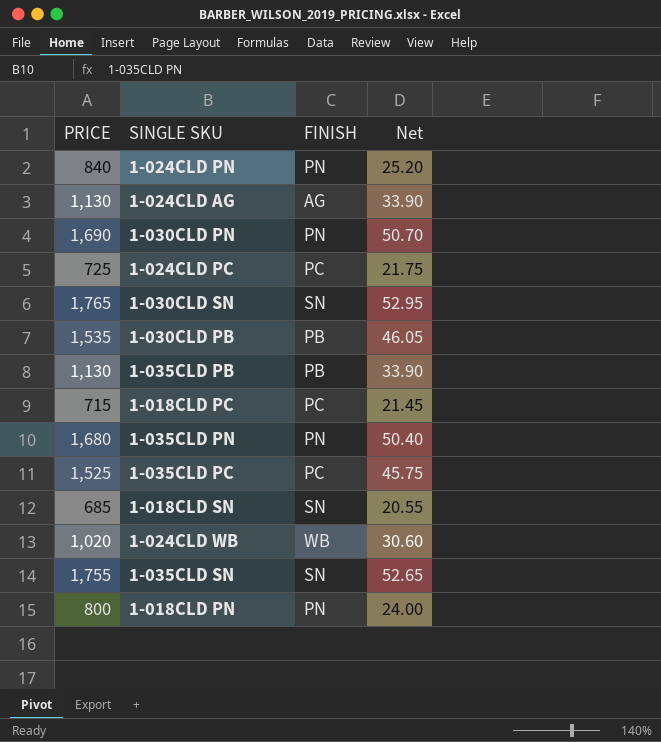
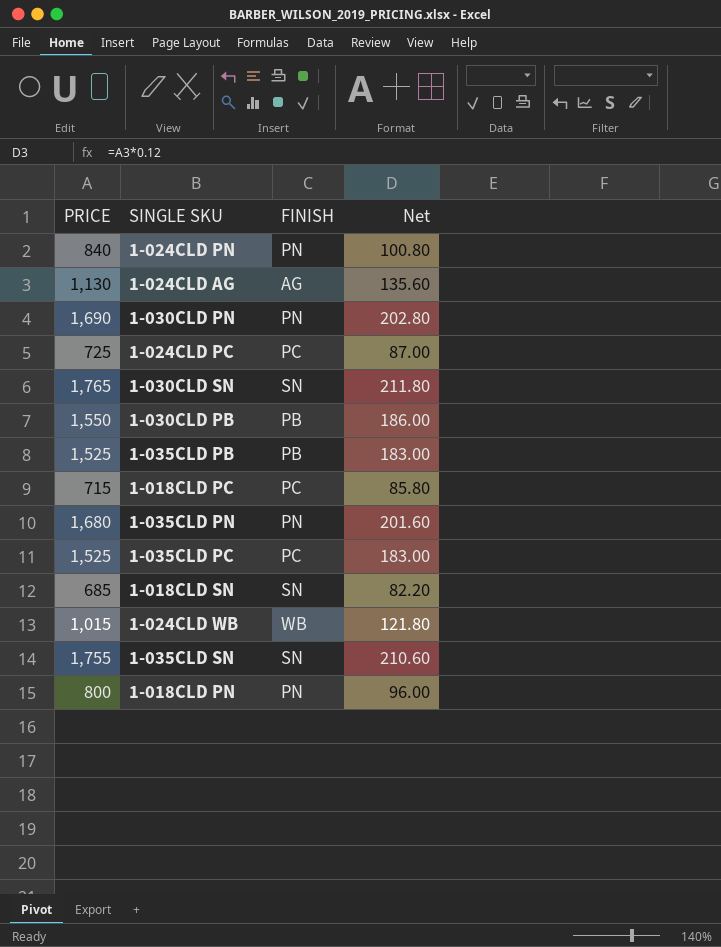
column Net | formula: [PRICE] * 0.03 -> [PRICE] * 0.12
1-030CLD PB | PRICE: 1,535 -> 1,550
1-035CLD PB | PRICE: 1,130 -> 1,525
1-024CLD WB | PRICE: 1,020 -> 1,015

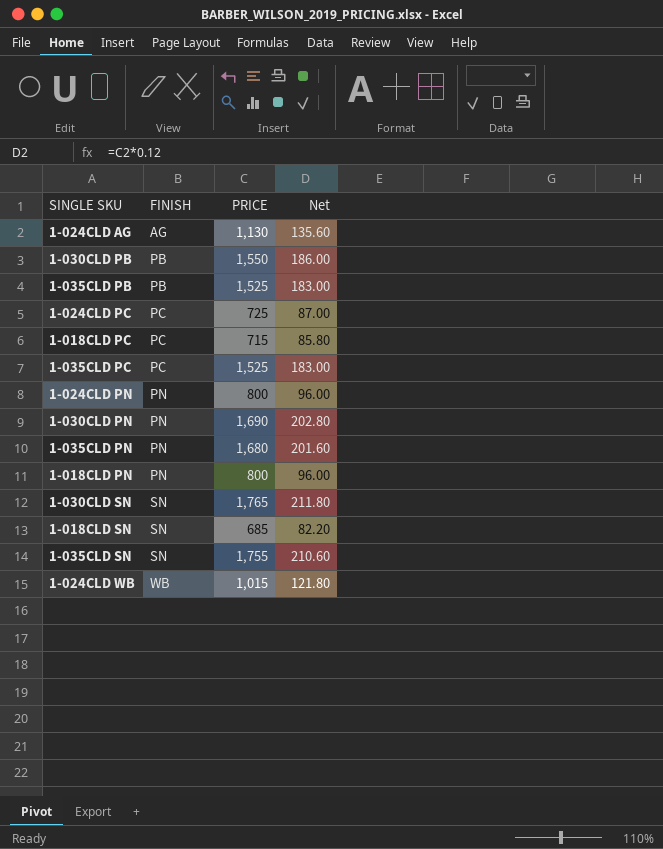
row order: none -> FINISH ascending
column PRICE | position: 1 -> 3
1-024CLD PN | PRICE: 840 -> 800
1-024CLD PN | Net: 100.80 -> 96.00

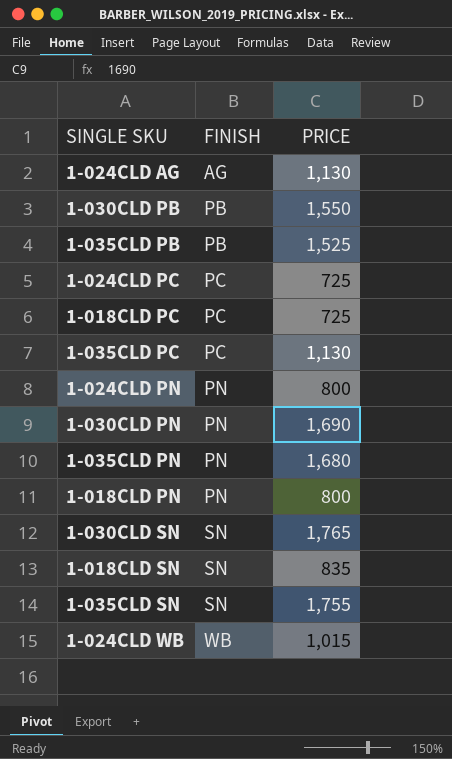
column Net | formula: [PRICE] * 0.12 -> none
1-018CLD PC | PRICE: 715 -> 725
1-035CLD PC | PRICE: 1,525 -> 1,130
1-018CLD SN | PRICE: 685 -> 835

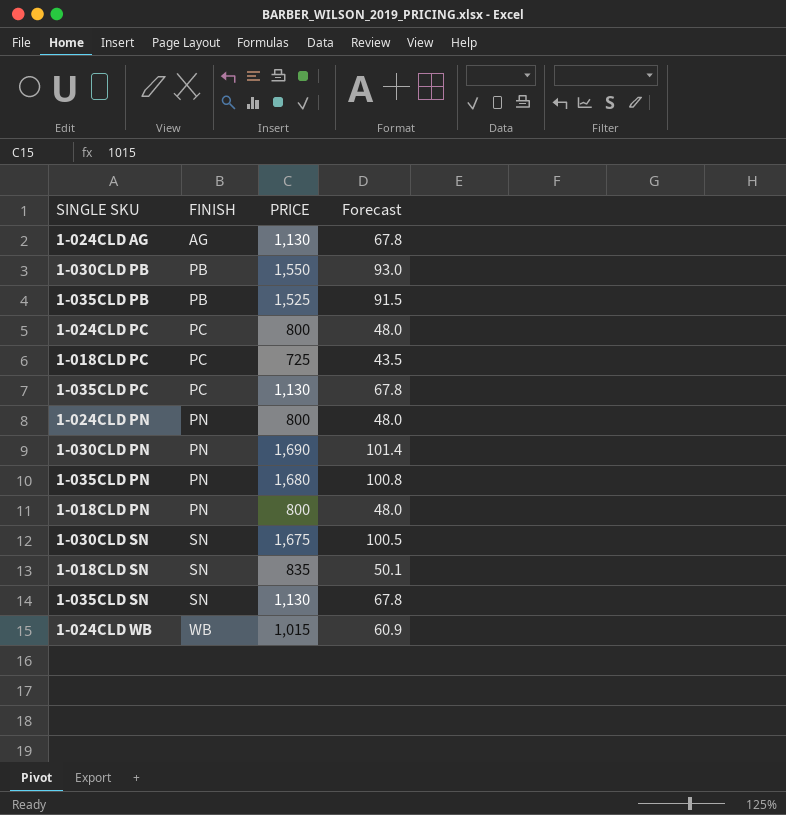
column Forecast | formula: none -> [PRICE] * 0.06
1-024CLD PC | PRICE: 725 -> 800
1-030CLD SN | PRICE: 1,765 -> 1,675
1-035CLD SN | PRICE: 1,755 -> 1,130

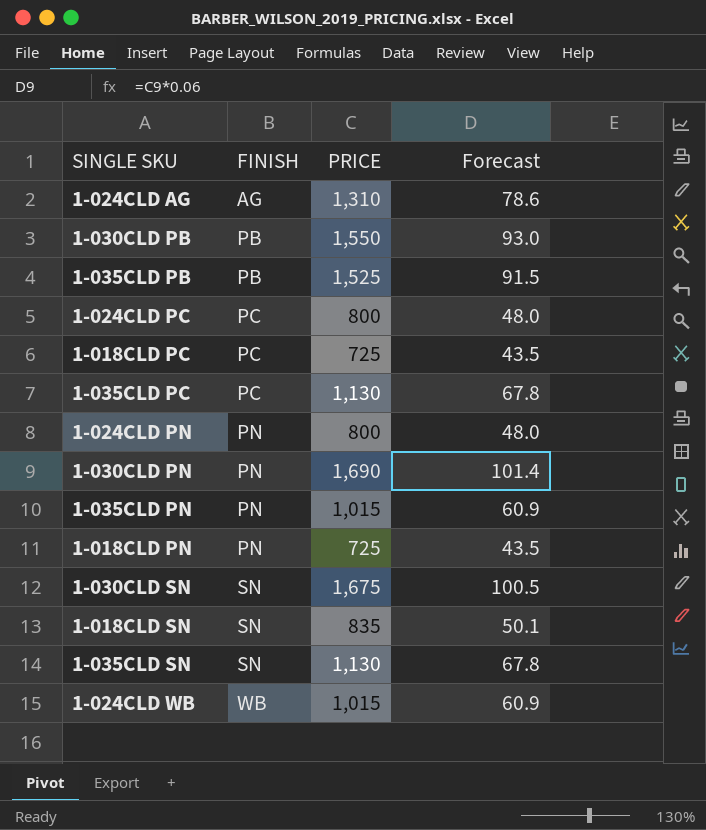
1-024CLD AG | PRICE: 1,130 -> 1,310
1-024CLD AG | Forecast: 67.8 -> 78.6
1-035CLD PN | PRICE: 1,680 -> 1,015
1-035CLD PN | Forecast: 100.8 -> 60.9
1-018CLD PN | PRICE: 800 -> 725
1-018CLD PN | Forecast: 48.0 -> 43.5

